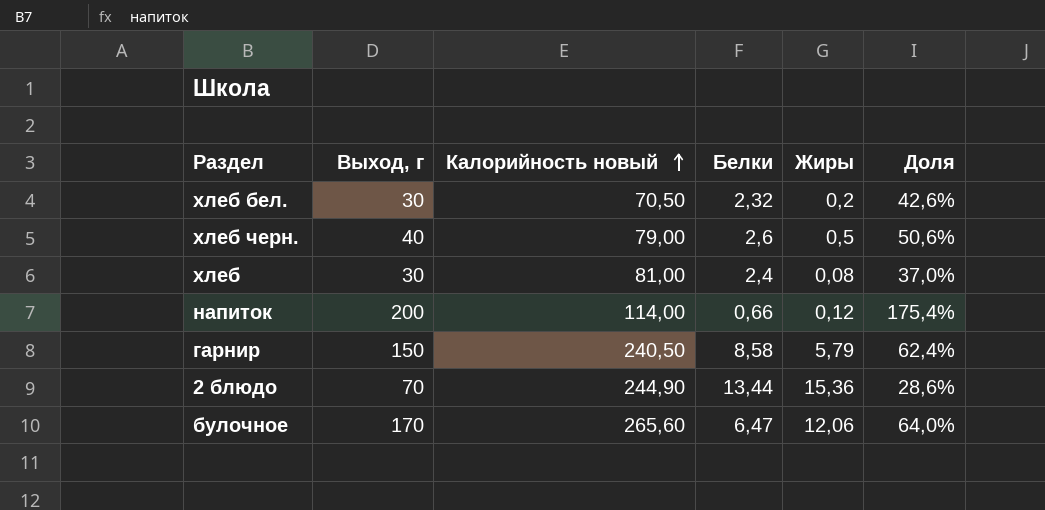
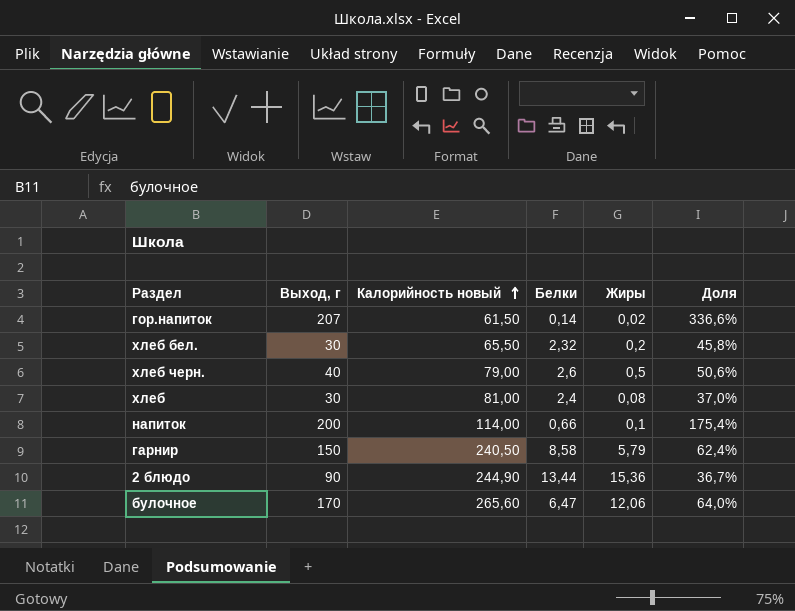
row гор.напиток: none -> 207 | 61,50 | 0,14 | 0,02 | 336,6%
хлеб бел. | Калорийность новый: 70,50 -> 65,50
хлеб бел. | Доля: 42,6% -> 45,8%
напиток | Жиры: 0,12 -> 0,1
2 блюдо | Выход, г: 70 -> 90
2 блюдо | Доля: 28,6% -> 36,7%

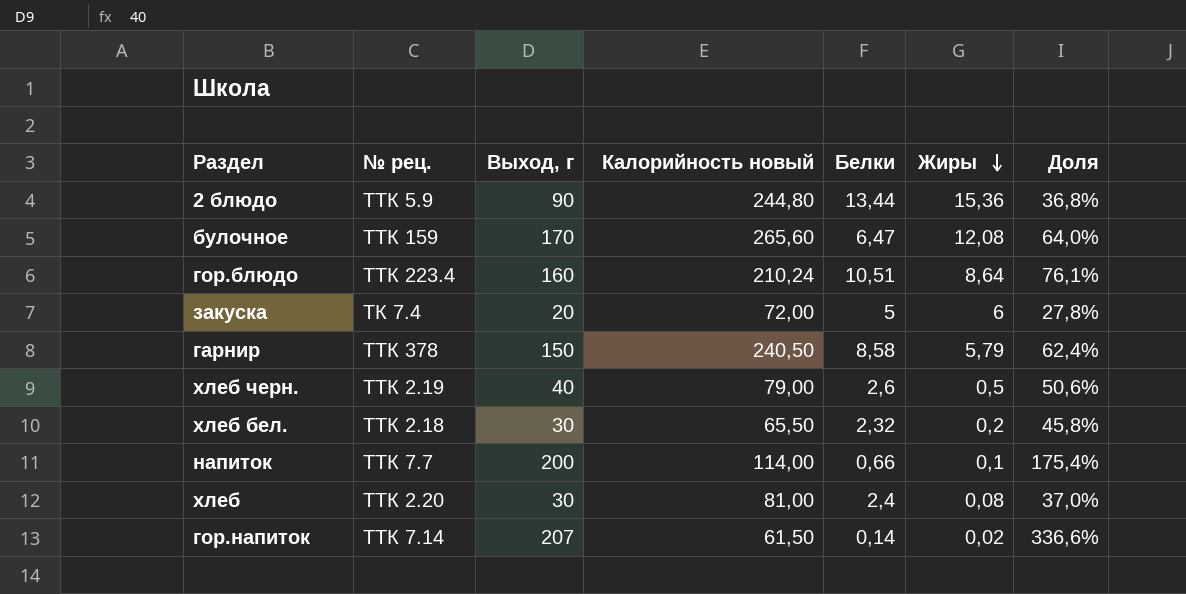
row order: Калорийность новый ascending -> Жиры descending
column № рец. | position: none -> 2
2 блюдо | Калорийность новый: 244,90 -> 244,80
2 блюдо | Доля: 36,7% -> 36,8%
булочное | Жиры: 12,06 -> 12,08
row гор.блюдо: none -> ТТК 223.4 | 160 | 210,24 | 10,51 | 8,64 | 76,1%
row закуска: none -> ТК 7.4 | 20 | 72,00 | 5 | 6 | 27,8%

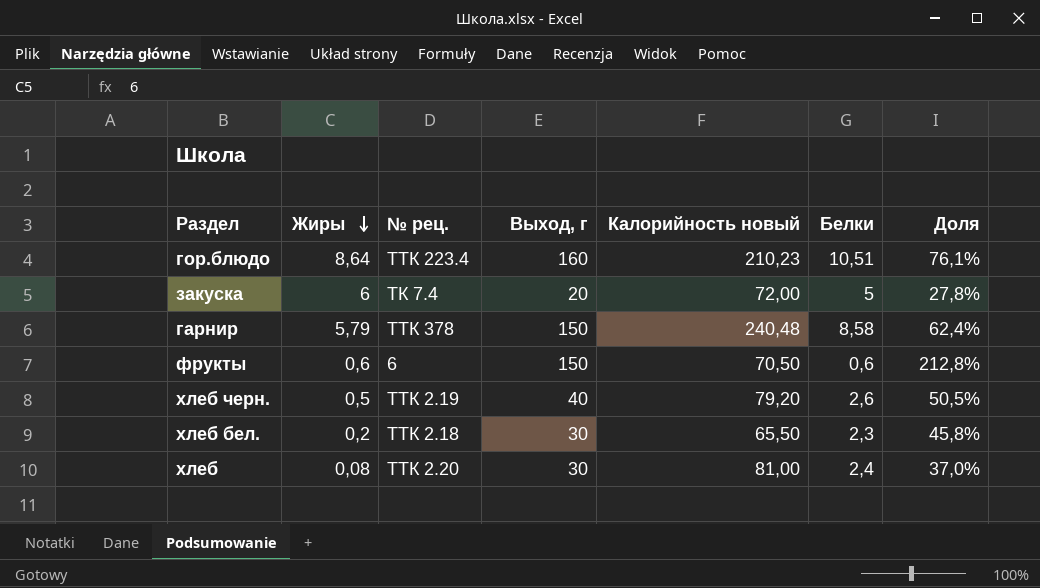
column Жиры | position: 6 -> 2
row 2 блюдо: ТТК 5.9 | 90 | 244,80 | 13,44 | 15,36 | 36,8% -> none
row булочное: ТТК 159 | 170 | 265,60 | 6,47 | 12,08 | 64,0% -> none
row напиток: ТТК 7.7 | 200 | 114,00 | 0,66 | 0,1 | 175,4% -> none
row гор.напиток: ТТК 7.14 | 207 | 61,50 | 0,14 | 0,02 | 336,6% -> none
гор.блюдо | Калорийность новый: 210,24 -> 210,23
гарнир | Калорийность новый: 240,50 -> 240,48
row фрукты: none -> 0,6 | 6 | 150 | 70,50 | 0,6 | 212,8%
хлеб черн. | Калорийность новый: 79,00 -> 79,20
хлеб черн. | Доля: 50,6% -> 50,5%
хлеб бел. | Белки: 2,32 -> 2,3

